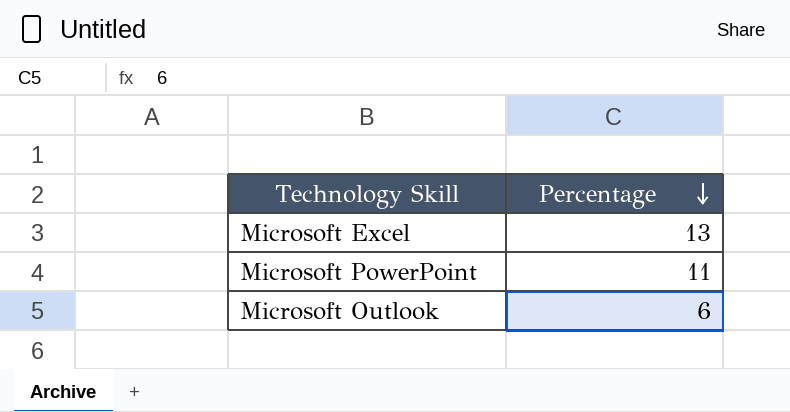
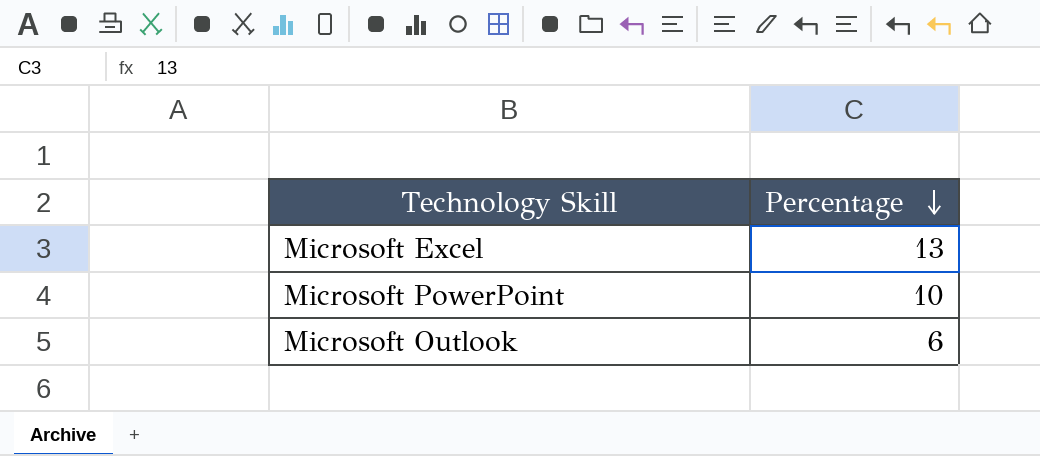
Microsoft PowerPoint | Percentage: 11 -> 10

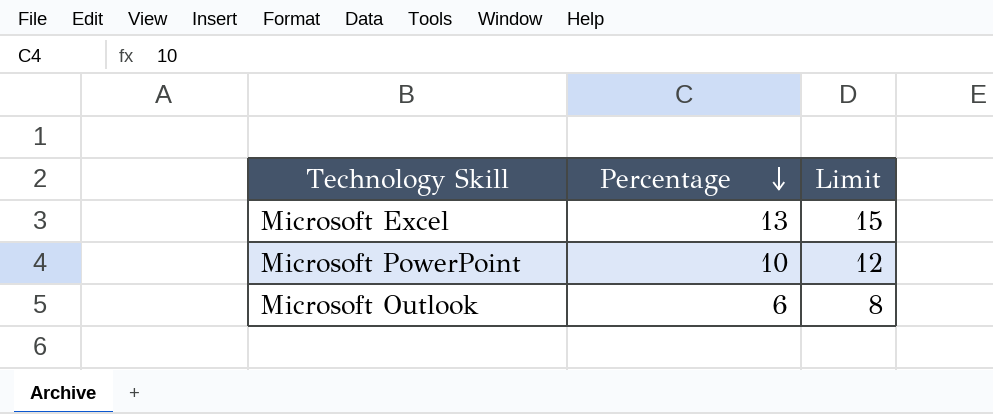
column Limit | formula: none -> [Percentage] + 2

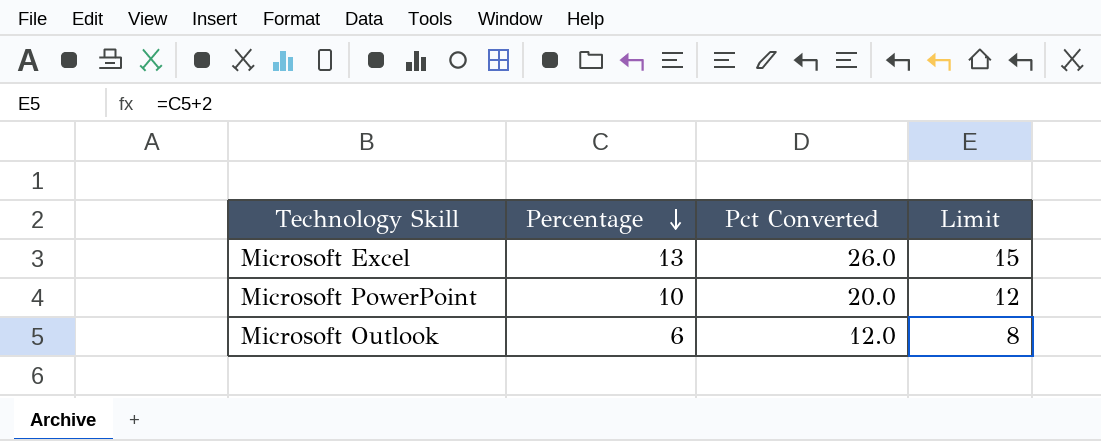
column Pct Converted | formula: none -> [Percentage] * 2

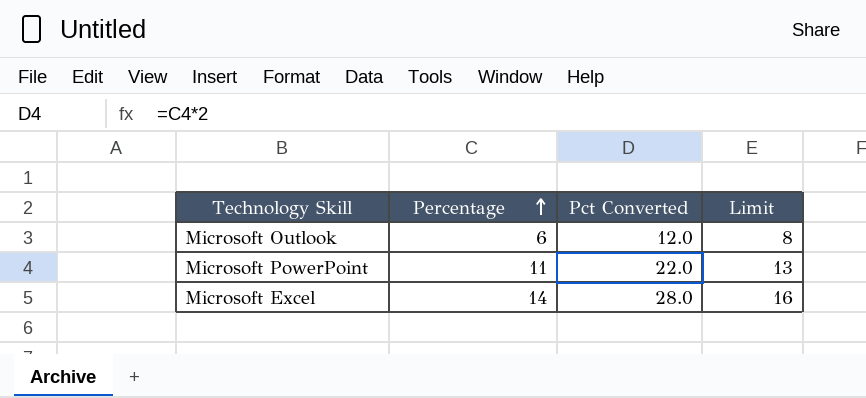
row order: Percentage descending -> Percentage ascending
Microsoft PowerPoint | Percentage: 10 -> 11
Microsoft PowerPoint | Pct Converted: 20.0 -> 22.0
Microsoft PowerPoint | Limit: 12 -> 13
Microsoft Excel | Percentage: 13 -> 14
Microsoft Excel | Pct Converted: 26.0 -> 28.0
Microsoft Excel | Limit: 15 -> 16

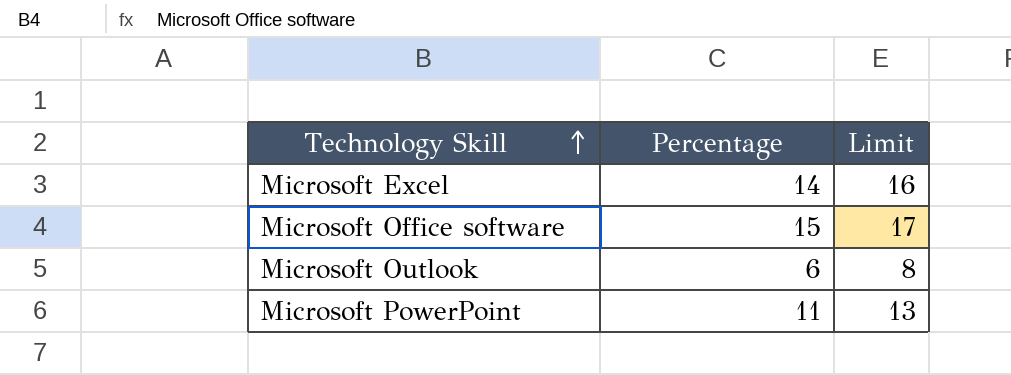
row order: Percentage ascending -> Technology Skill ascending
column Pct Converted | formula: [Percentage] * 2 -> none
row Microsoft Office software: none -> 15 | 17

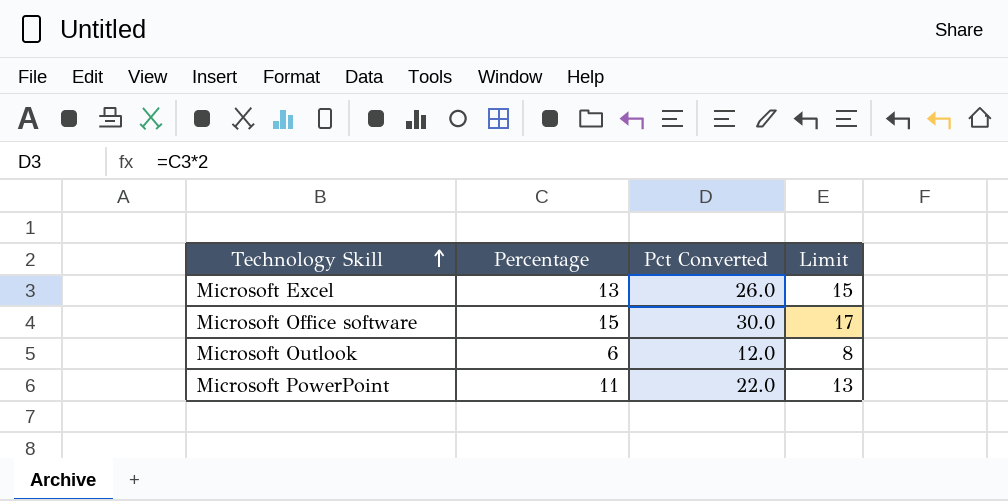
column Pct Converted | formula: none -> [Percentage] * 2
Microsoft Excel | Percentage: 14 -> 13
Microsoft Excel | Limit: 16 -> 15

